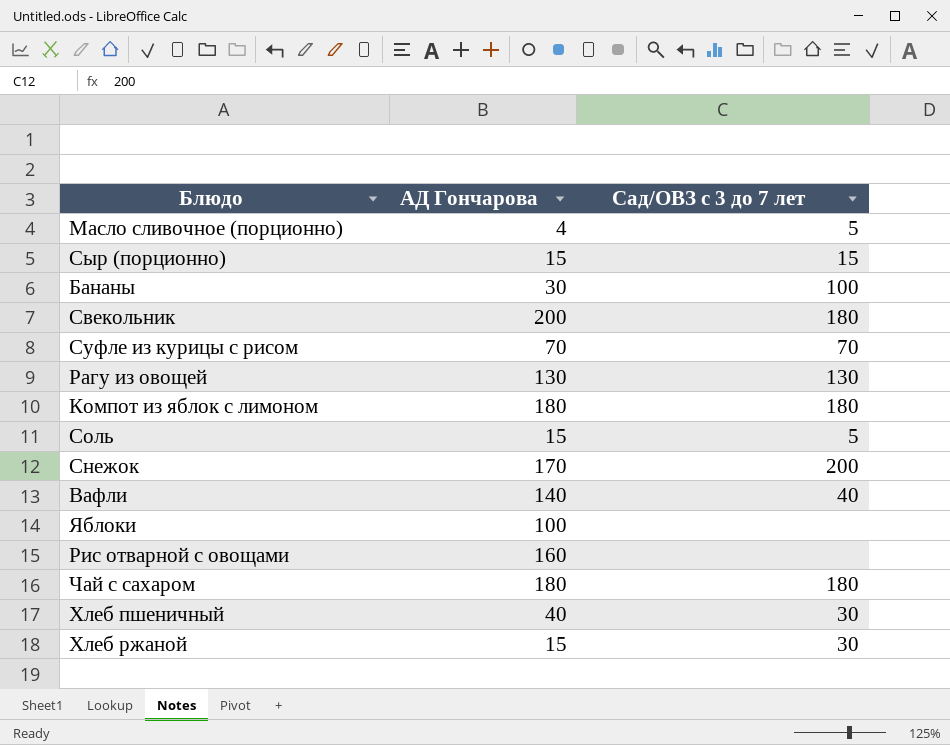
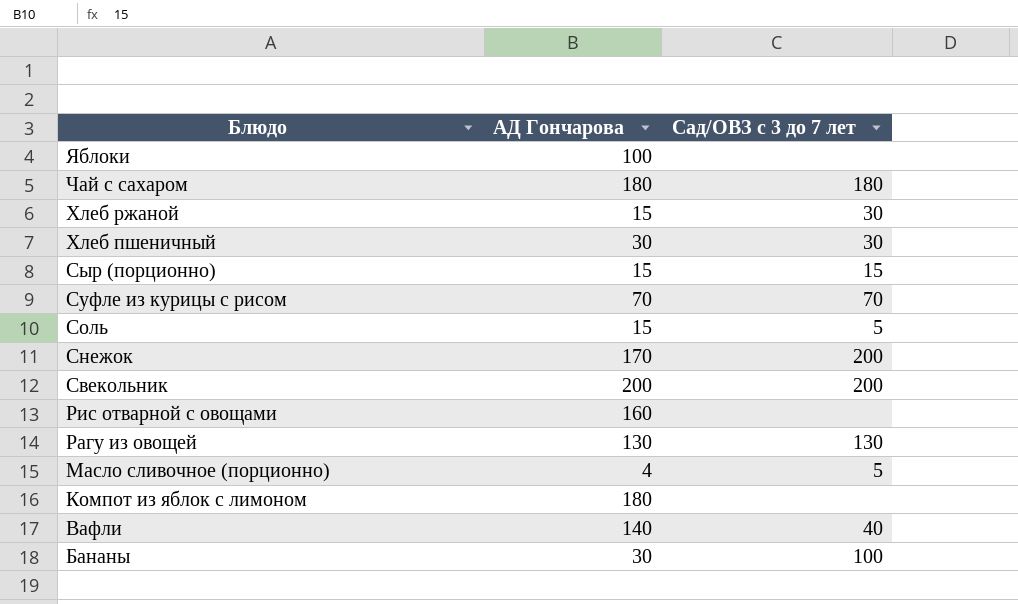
row order: none -> Блюдо descending
Хлеб пшеничный | АД Гончарова: 40 -> 30
Свекольник | Сад/ОВЗ с 3 до 7 лет: 180 -> 200
Компот из яблок с лимоном | Сад/ОВЗ с 3 до 7 лет: 180 -> none

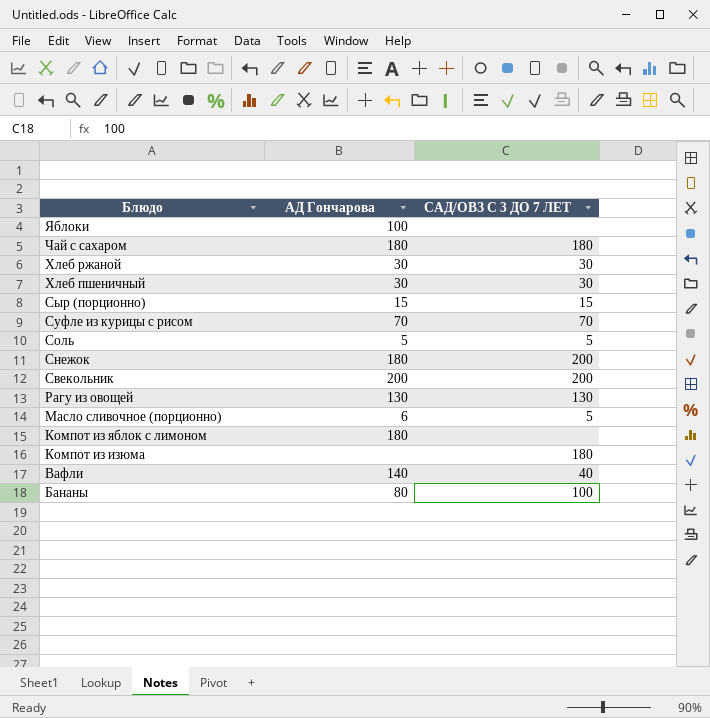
column name: Сад/ОВЗ с 3 до 7 лет -> САД/ОВЗ С 3 ДО 7 ЛЕТ
row Рис отварной с овощами: 160 | none -> none
Хлеб ржаной | АД Гончарова: 15 -> 30
Соль | АД Гончарова: 15 -> 5
Снежок | АД Гончарова: 170 -> 180
Масло сливочное (порционно) | АД Гончарова: 4 -> 6
row Компот из изюма: none -> none | 180
Бананы | АД Гончарова: 30 -> 80

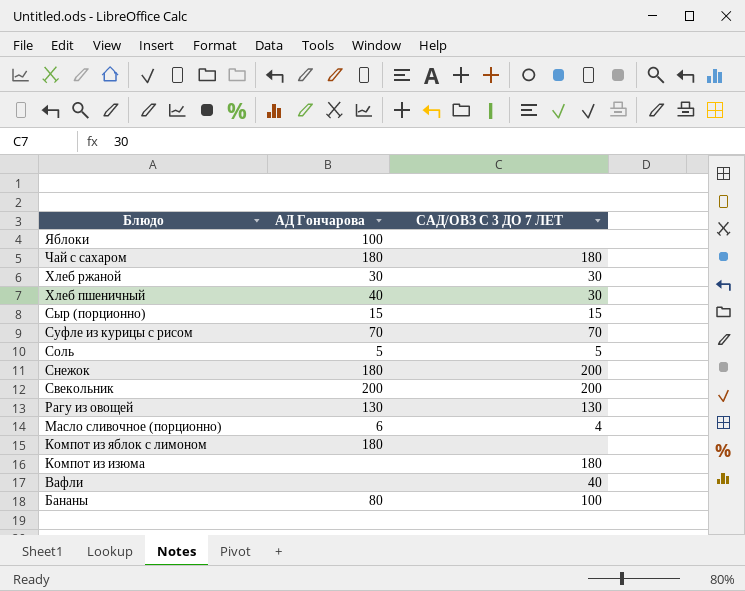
Хлеб пшеничный | АД Гончарова: 30 -> 40
Масло сливочное (порционно) | САД/ОВЗ С 3 ДО 7 ЛЕТ: 5 -> 4
Вафли | АД Гончарова: 140 -> none

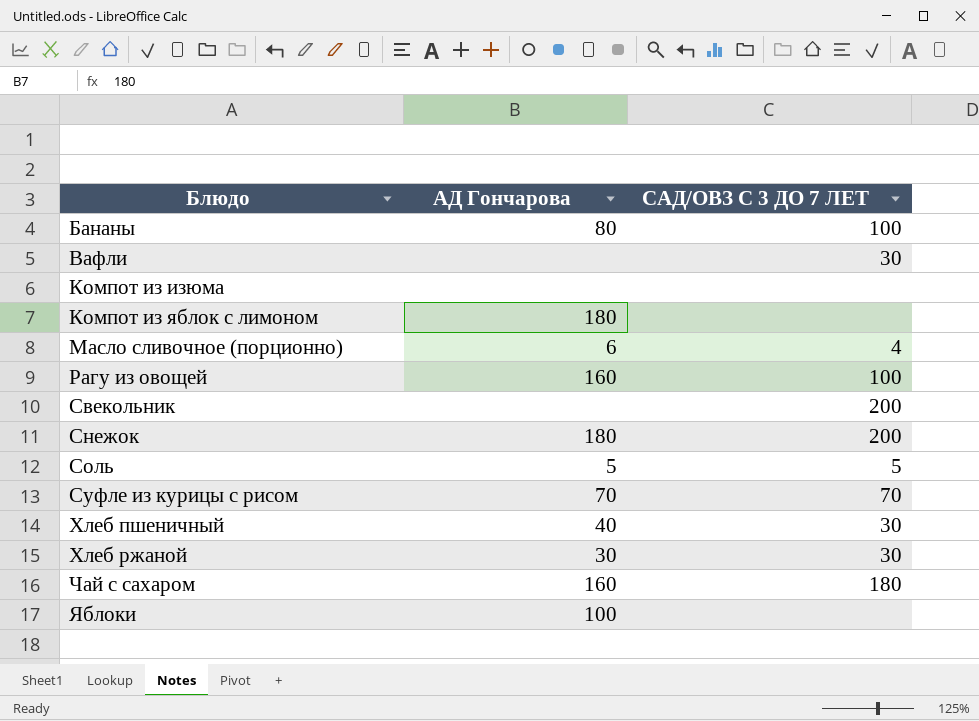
row order: Блюдо descending -> Блюдо ascending
row Сыр (порционно): 15 | 15 -> none
Вафли | САД/ОВЗ С 3 ДО 7 ЛЕТ: 40 -> 30
Компот из изюма | САД/ОВЗ С 3 ДО 7 ЛЕТ: 180 -> none
Рагу из овощей | АД Гончарова: 130 -> 160
Рагу из овощей | САД/ОВЗ С 3 ДО 7 ЛЕТ: 130 -> 100
Свекольник | АД Гончарова: 200 -> none
Чай с сахаром | АД Гончарова: 180 -> 160

